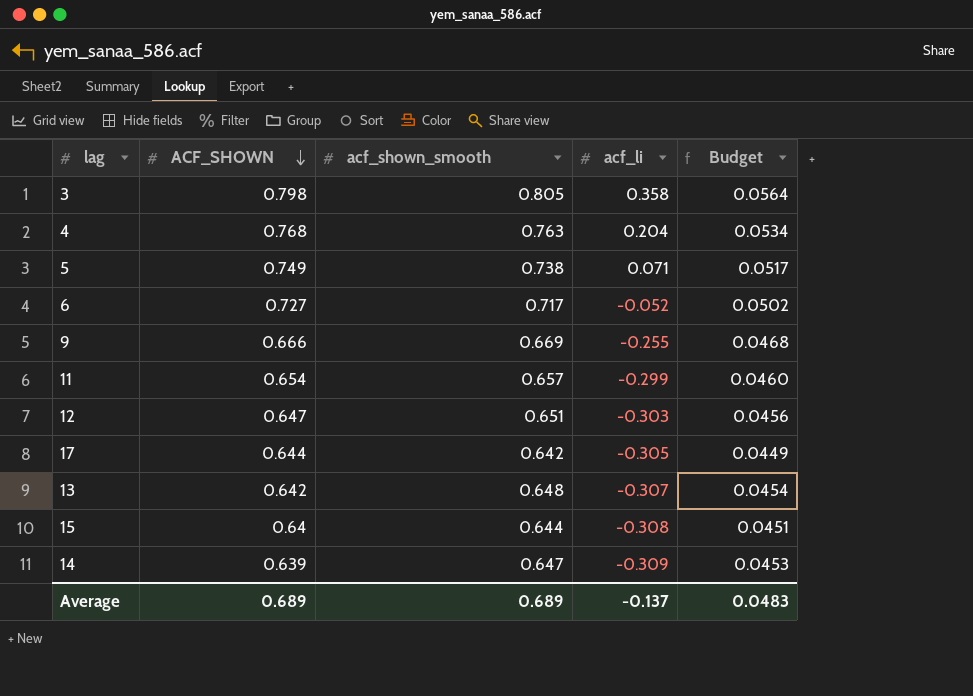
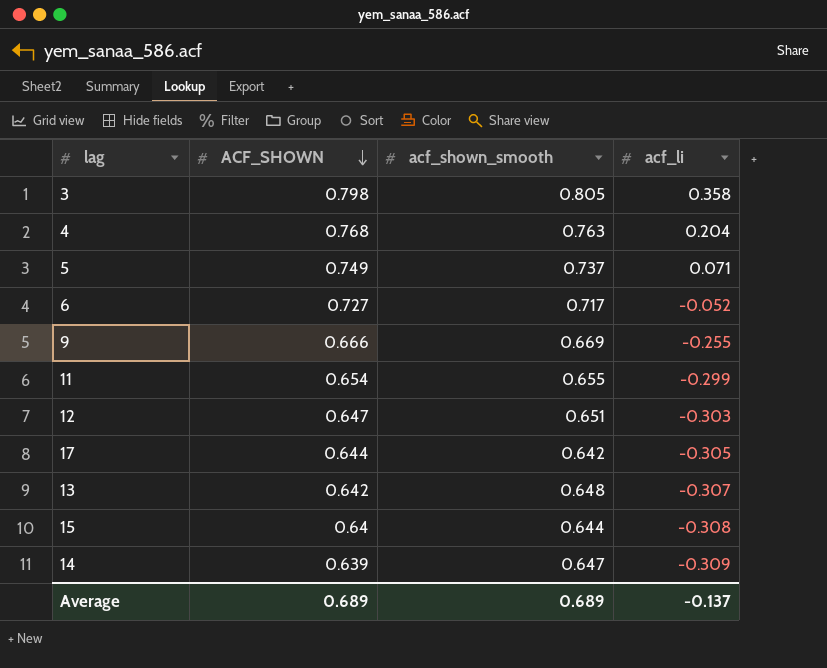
column Budget | formula: [acf_shown_smooth] * 0.07 -> none
5 | acf_shown_smooth: 0.738 -> 0.737
11 | acf_shown_smooth: 0.657 -> 0.655

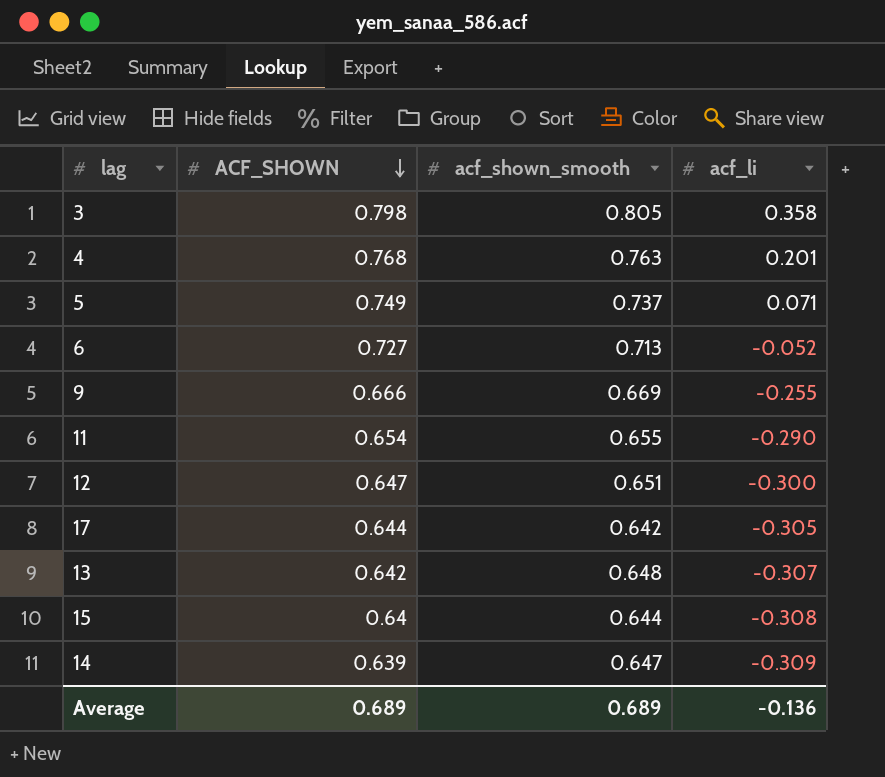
4 | acf_li: 0.204 -> 0.201
6 | acf_shown_smooth: 0.717 -> 0.713
11 | acf_li: -0.299 -> -0.290
12 | acf_li: -0.303 -> -0.300
Average | acf_li: -0.137 -> -0.136

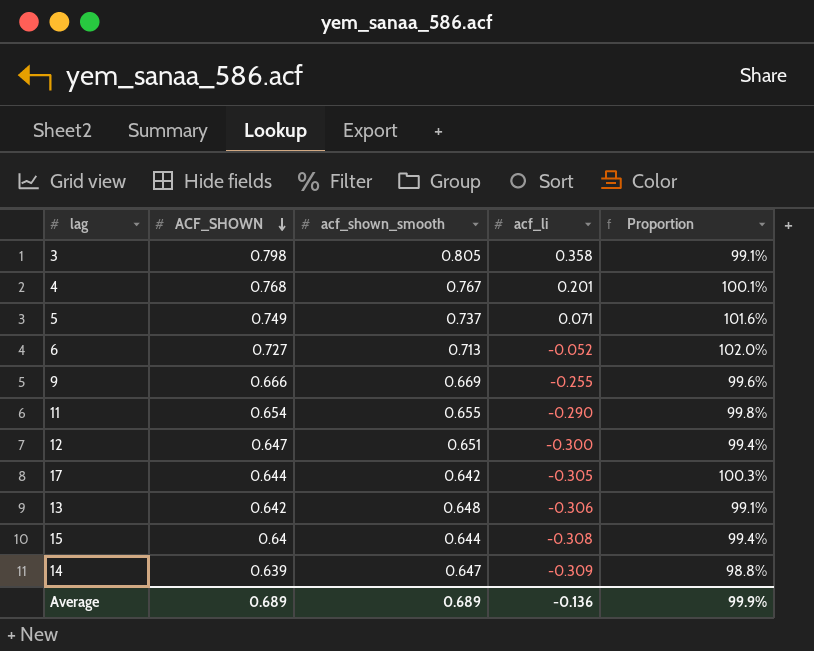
column Proportion | formula: none -> [ACF_SHOWN] / [acf_shown_smooth]
4 | acf_shown_smooth: 0.763 -> 0.767
13 | acf_li: -0.307 -> -0.306

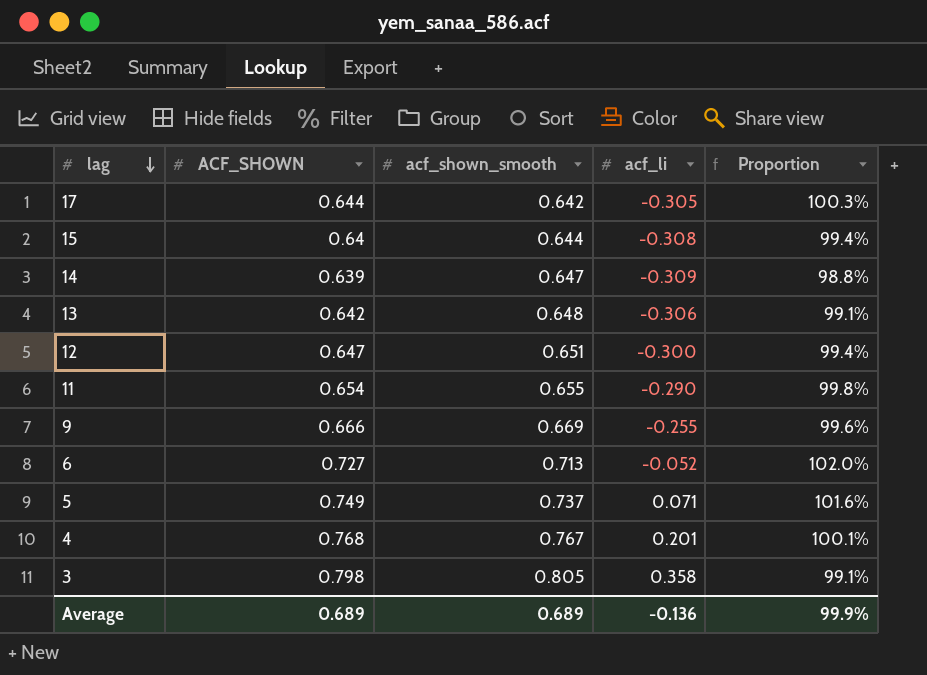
row order: ACF_SHOWN descending -> lag descending

